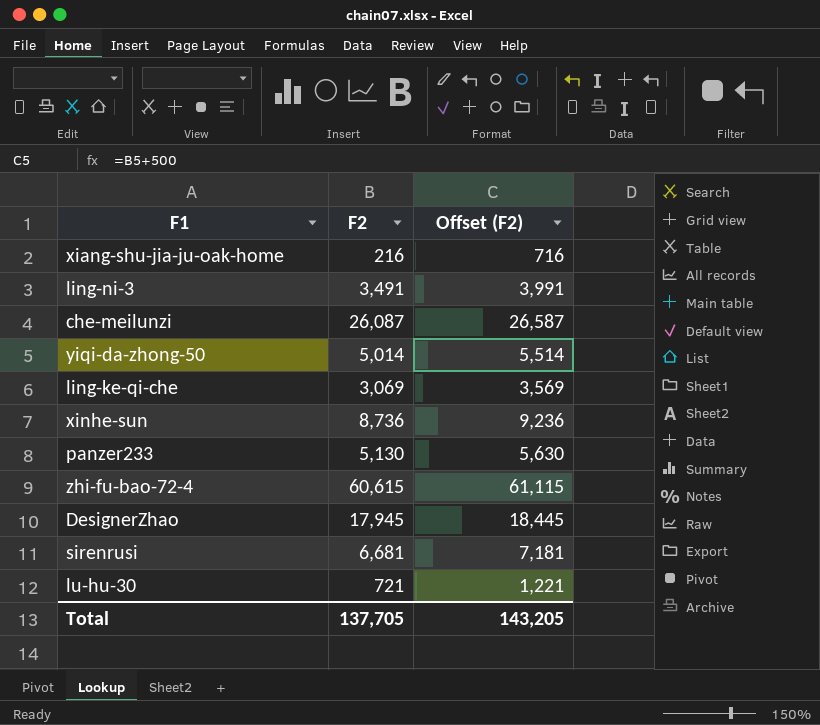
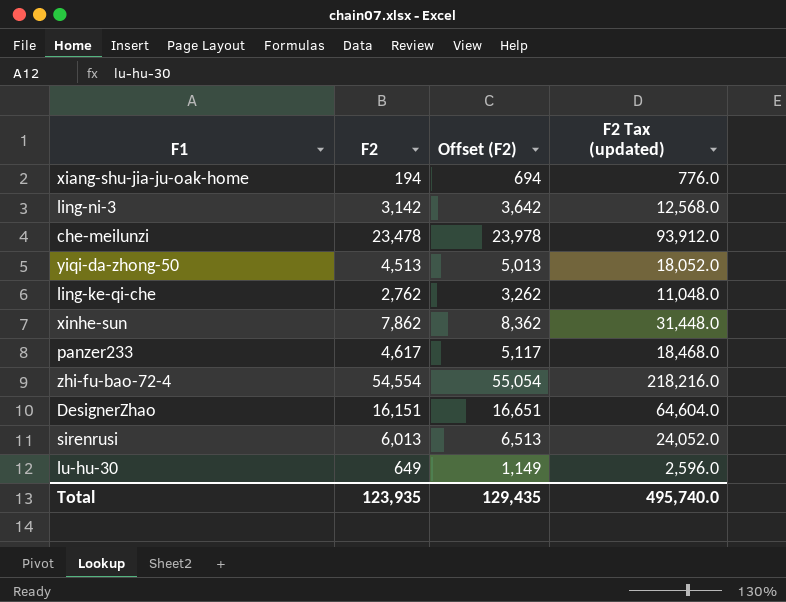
column F2 Tax (updated) | formula: none -> [F2] * 4
xiang-shu-jia-ju-oak-home | F2: 216 -> 194
xiang-shu-jia-ju-oak-home | Offset (F2): 716 -> 694
ling-ni-3 | F2: 3,491 -> 3,142
ling-ni-3 | Offset (F2): 3,991 -> 3,642
che-meilunzi | F2: 26,087 -> 23,478
che-meilunzi | Offset (F2): 26,587 -> 23,978
yiqi-da-zhong-50 | F2: 5,014 -> 4,513
yiqi-da-zhong-50 | Offset (F2): 5,514 -> 5,013
ling-ke-qi-che | F2: 3,069 -> 2,762
ling-ke-qi-che | Offset (F2): 3,569 -> 3,262
xinhe-sun | F2: 8,736 -> 7,862
xinhe-sun | Offset (F2): 9,236 -> 8,362
panzer233 | F2: 5,130 -> 4,617
panzer233 | Offset (F2): 5,630 -> 5,117
zhi-fu-bao-72-4 | F2: 60,615 -> 54,554
zhi-fu-bao-72-4 | Offset (F2): 61,115 -> 55,054
DesignerZhao | F2: 17,945 -> 16,151
DesignerZhao | Offset (F2): 18,445 -> 16,651
sirenrusi | F2: 6,681 -> 6,013
sirenrusi | Offset (F2): 7,181 -> 6,513
lu-hu-30 | F2: 721 -> 649
lu-hu-30 | Offset (F2): 1,221 -> 1,149
Total | F2: 137,705 -> 123,935
Total | Offset (F2): 143,205 -> 129,435

